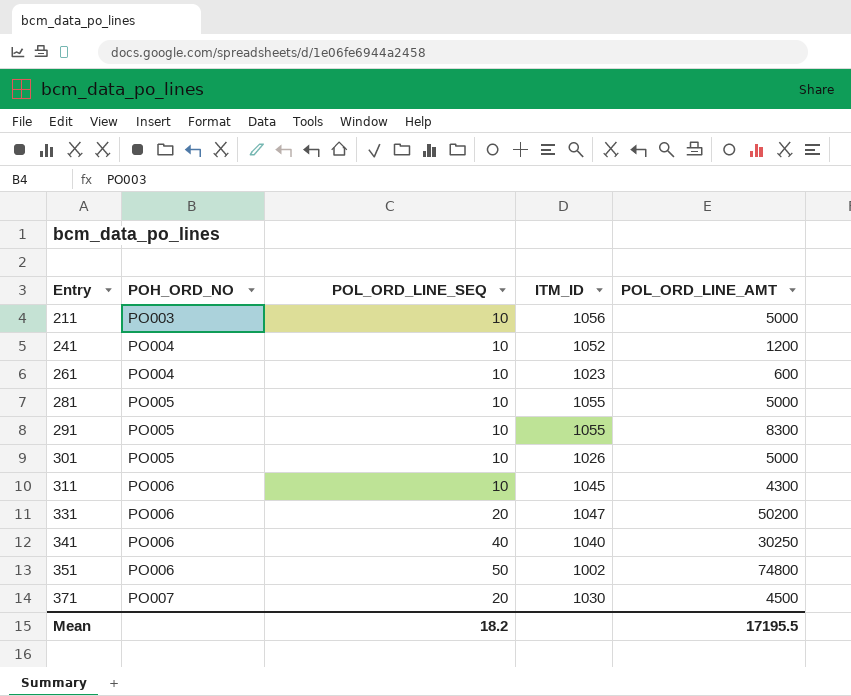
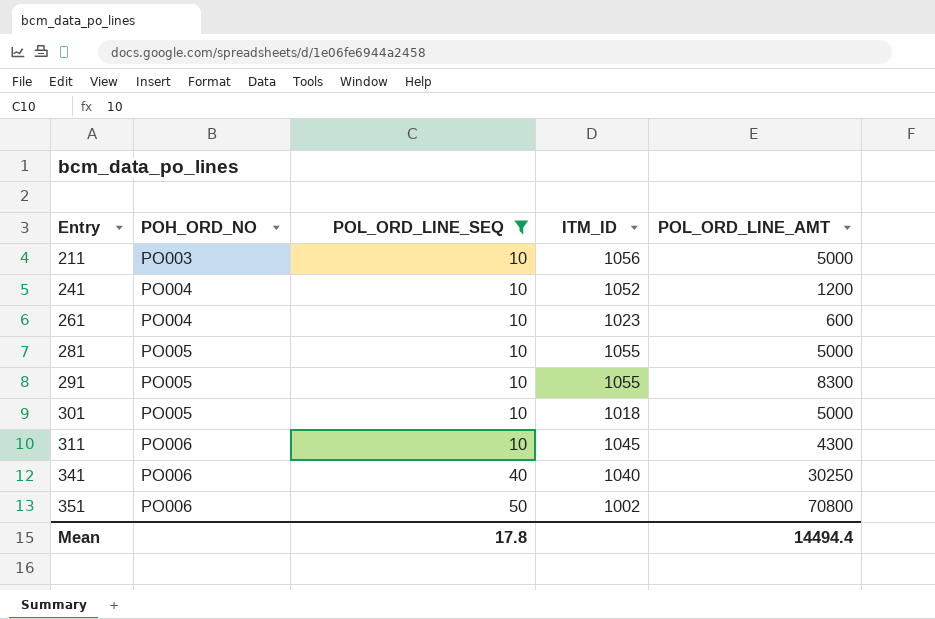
filter: none -> POL_ORD_LINE_SEQ != 20
301 | ITM_ID: 1026 -> 1018
351 | POL_ORD_LINE_AMT: 74800 -> 70800
Mean | POL_ORD_LINE_SEQ: 18.2 -> 17.8
Mean | POL_ORD_LINE_AMT: 17195.5 -> 14494.4

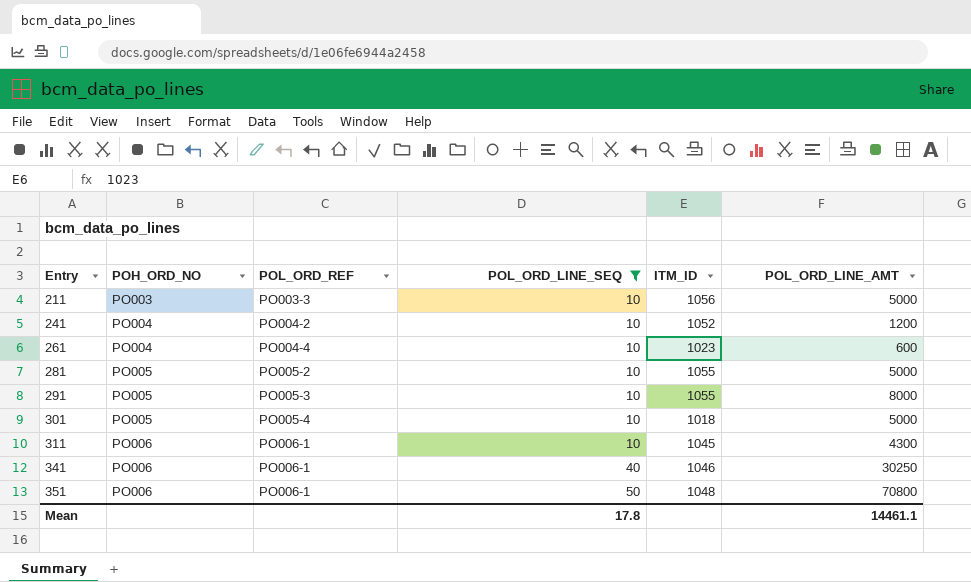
column POL_ORD_REF | position: none -> 3
291 | POL_ORD_LINE_AMT: 8300 -> 8000
341 | ITM_ID: 1040 -> 1046
351 | ITM_ID: 1002 -> 1048
Mean | POL_ORD_LINE_AMT: 14494.4 -> 14461.1

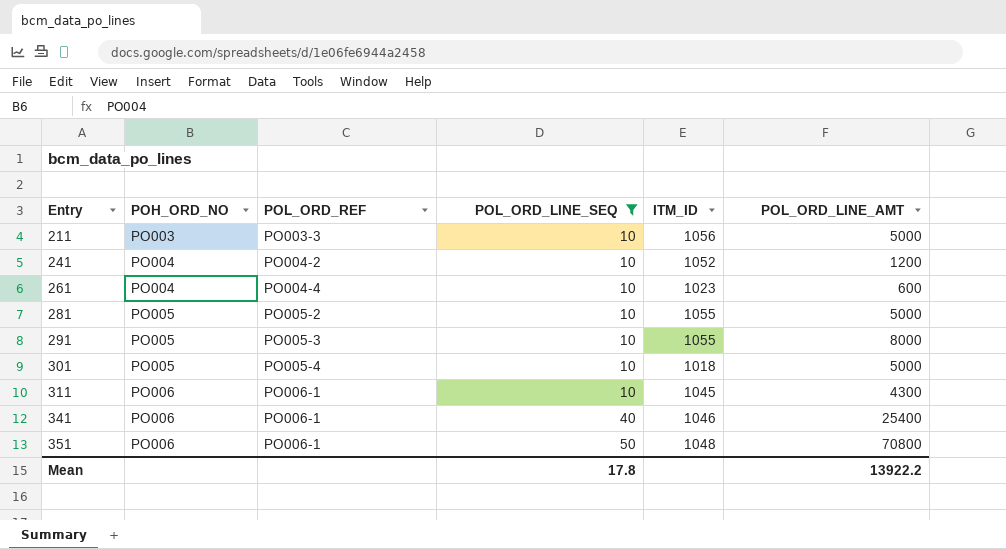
341 | POL_ORD_LINE_AMT: 30250 -> 25400
Mean | POL_ORD_LINE_AMT: 14461.1 -> 13922.2

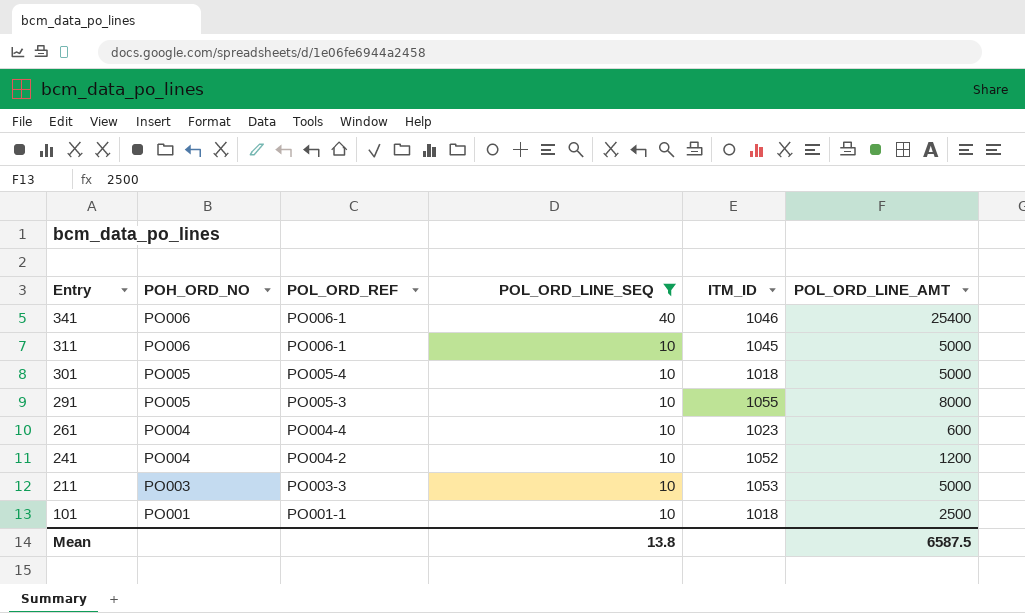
row order: Entry ascending -> Entry descending
row 281: PO005 | PO005-2 | 10 | 1055 | 5000 -> none
row 351: PO006 | PO006-1 | 50 | 1048 | 70800 -> none
311 | POL_ORD_LINE_AMT: 4300 -> 5000
211 | ITM_ID: 1056 -> 1053
row 101: none -> PO001 | PO001-1 | 10 | 1018 | 2500
Mean | POL_ORD_LINE_SEQ: 17.8 -> 13.8
Mean | POL_ORD_LINE_AMT: 13922.2 -> 6587.5

